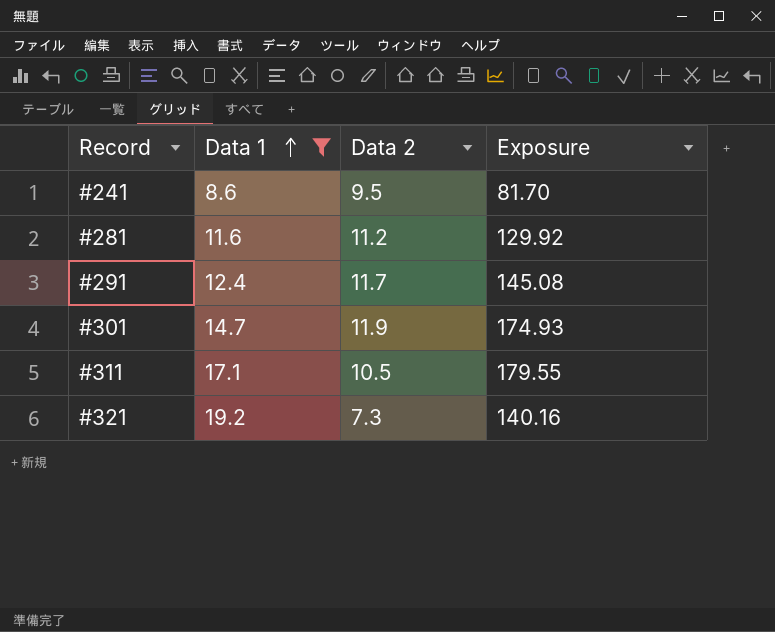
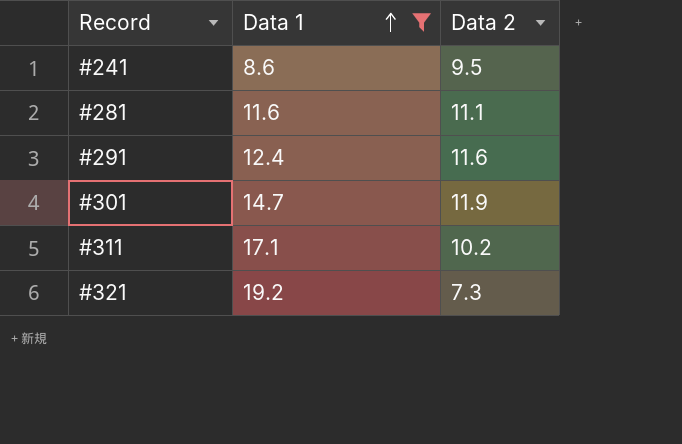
column Exposure | formula: [Data 1] * [Data 2] -> none
#281 | Data 2: 11.2 -> 11.1
#291 | Data 2: 11.7 -> 11.6
#311 | Data 2: 10.5 -> 10.2

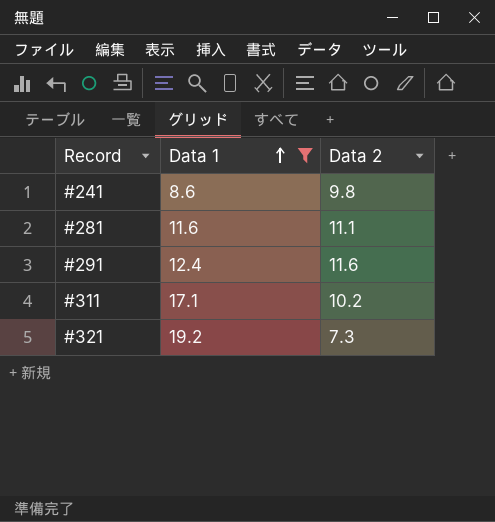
row #301: 14.7 | 11.9 -> none
#241 | Data 2: 9.5 -> 9.8

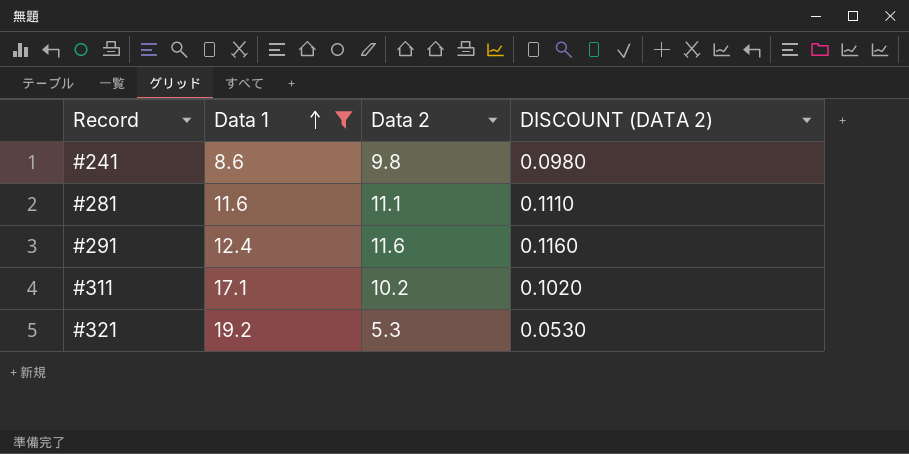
column DISCOUNT (DATA 2) | formula: none -> [Data 2] * 0.01
#321 | Data 2: 7.3 -> 5.3

